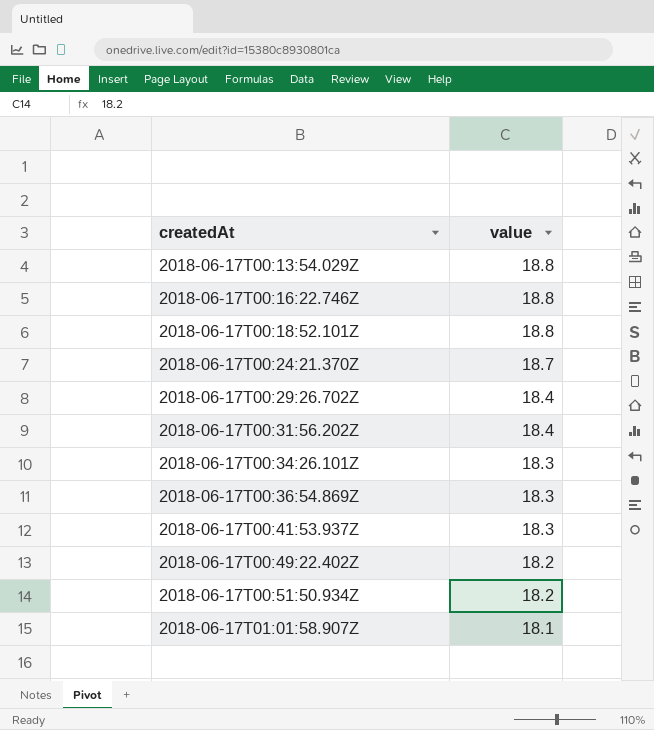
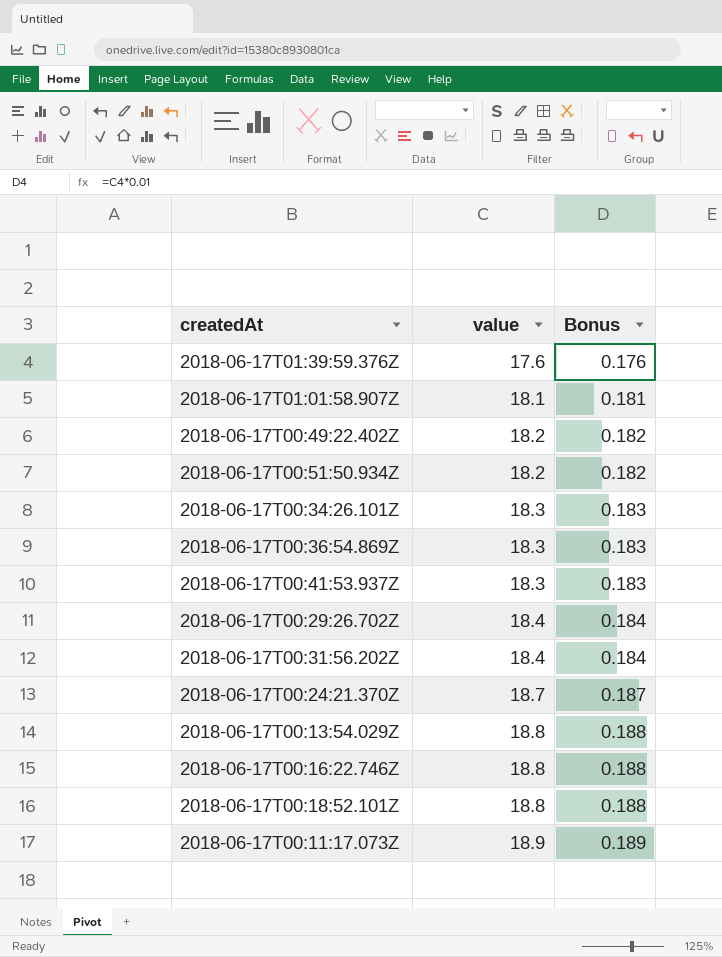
row order: createdAt ascending -> value ascending
column Bonus | formula: none -> [value] * 0.01
row 2018-06-17T01:39:59.376Z: none -> 17.6 | 0.176
row 2018-06-17T00:11:17.073Z: none -> 18.9 | 0.189

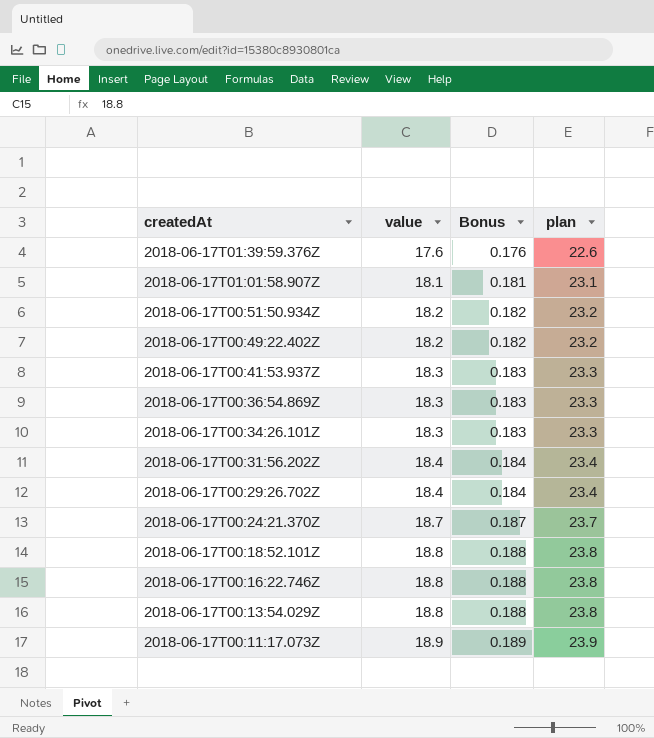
row order: value ascending -> createdAt descending
column plan | formula: none -> [value] + 5

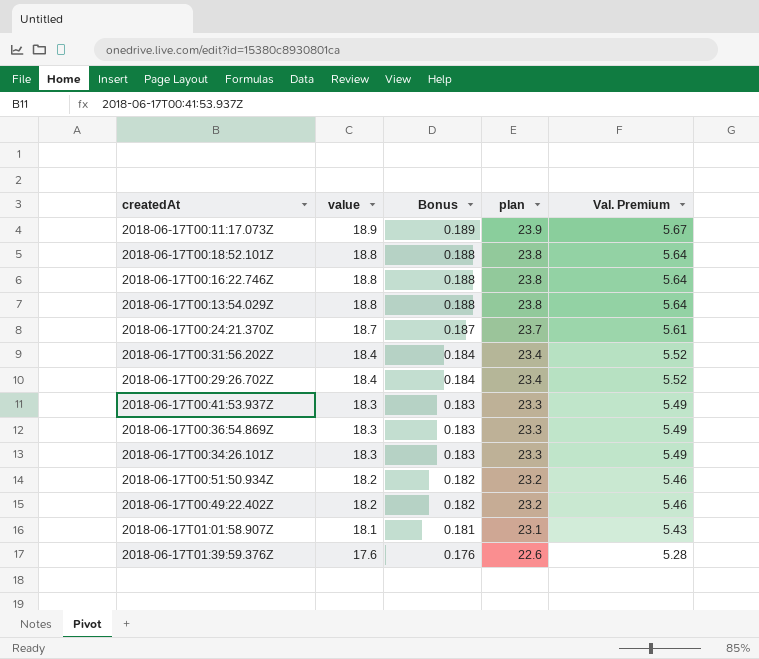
row order: createdAt descending -> value descending
column Val. Premium | formula: none -> [value] * 0.3

